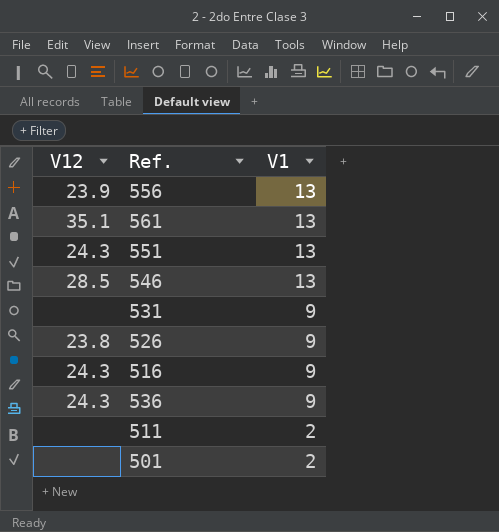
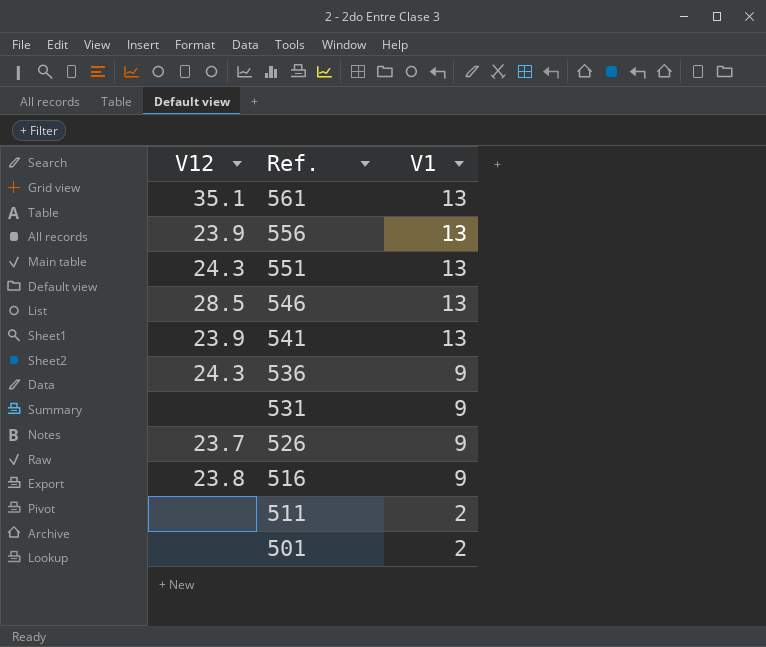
row order: V1 descending -> Ref. descending
row 541: none -> 23.9 | 13
526 | V12: 23.8 -> 23.7
516 | V12: 24.3 -> 23.8

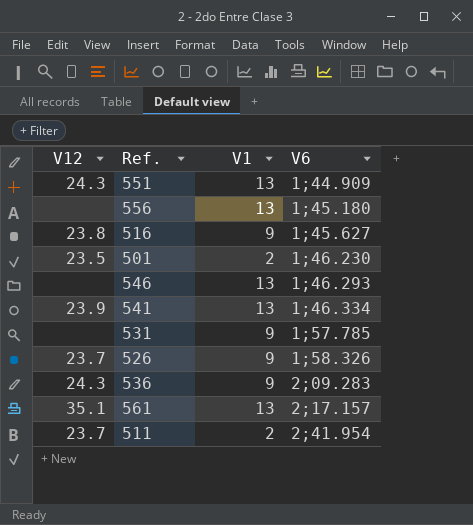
row order: Ref. descending -> V6 ascending
column V6 | position: none -> 4
556 | V12: 23.9 -> none
501 | V12: none -> 23.5
546 | V12: 28.5 -> none
511 | V12: none -> 23.7

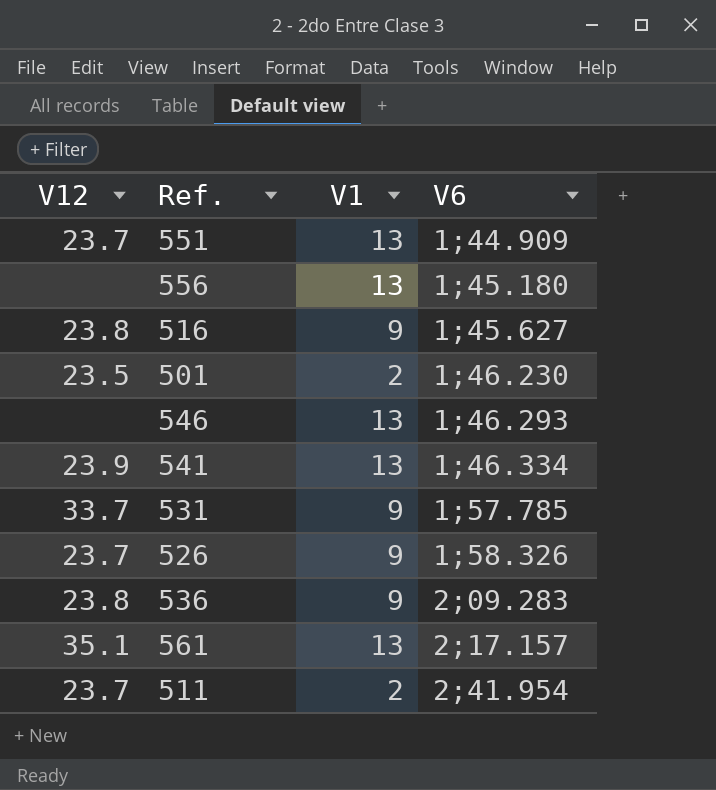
551 | V12: 24.3 -> 23.7
531 | V12: none -> 33.7
536 | V12: 24.3 -> 23.8

